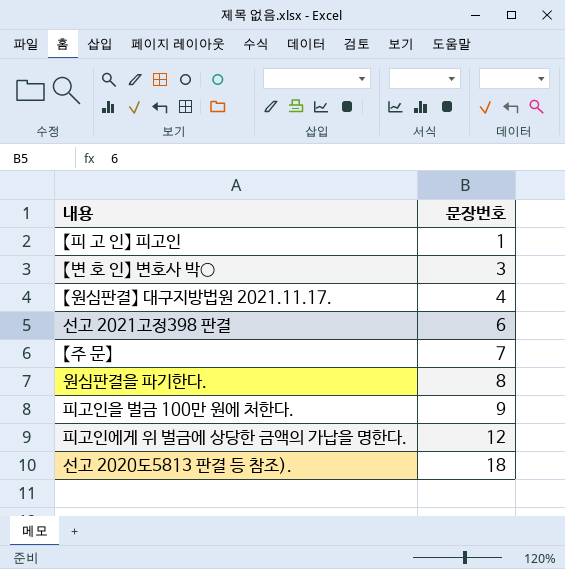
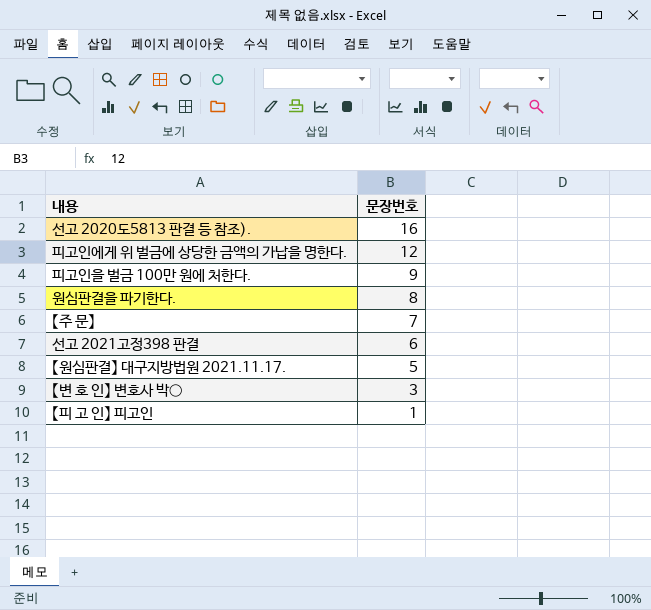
row order: 문장번호 ascending -> 문장번호 descending
선고 2020도5813 판결 등 참조). | 문장번호: 18 -> 16
【원심판결】 대구지방법원 2021.11.17. | 문장번호: 4 -> 5

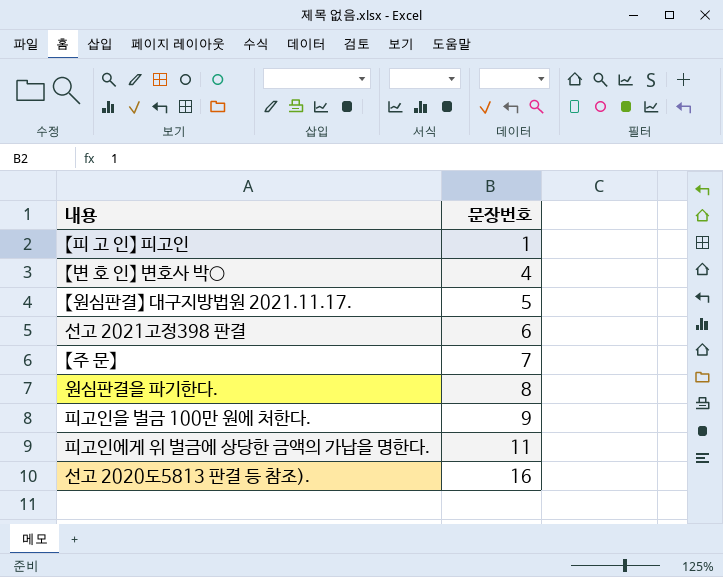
row order: 문장번호 descending -> 문장번호 ascending
【변 호 인】 변호사 박○ | 문장번호: 3 -> 4
피고인에게 위 벌금에 상당한 금액의 가납을 명한다. | 문장번호: 12 -> 11

